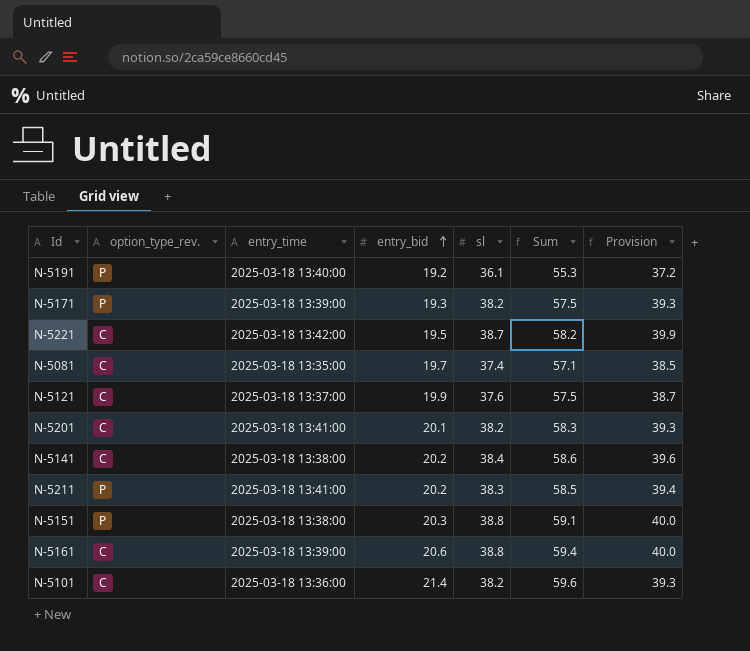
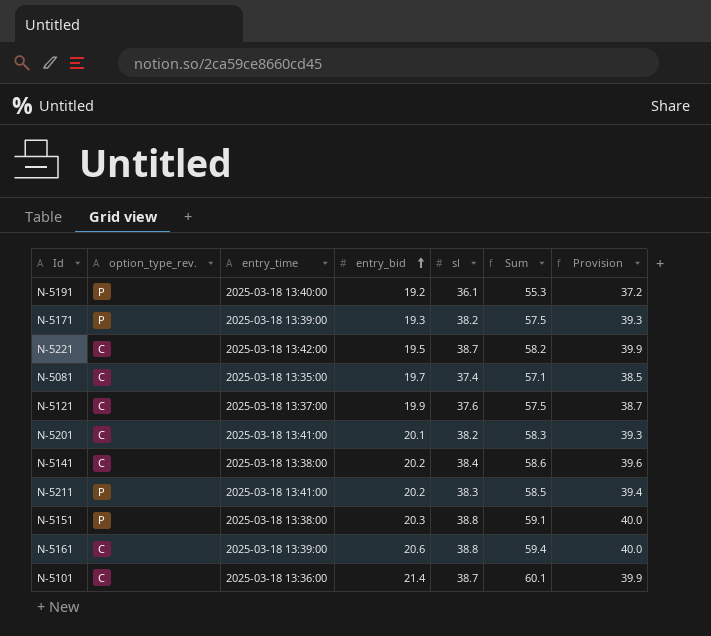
N-5101 | sl: 38.2 -> 38.7
N-5101 | Sum: 59.6 -> 60.1
N-5101 | Provision: 39.3 -> 39.9

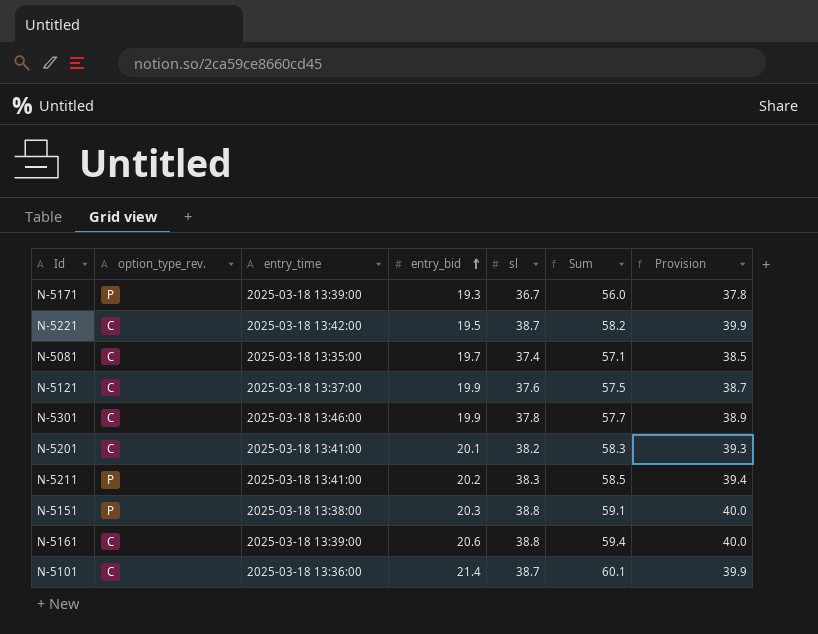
row N-5191: P | 2025-03-18 13:40:00 | 19.2 | 36.1 | 55.3 | 37.2 -> none
row N-5141: C | 2025-03-18 13:38:00 | 20.2 | 38.4 | 58.6 | 39.6 -> none
N-5171 | sl: 38.2 -> 36.7
N-5171 | Sum: 57.5 -> 56.0
N-5171 | Provision: 39.3 -> 37.8
row N-5301: none -> C | 2025-03-18 13:46:00 | 19.9 | 37.8 | 57.7 | 38.9

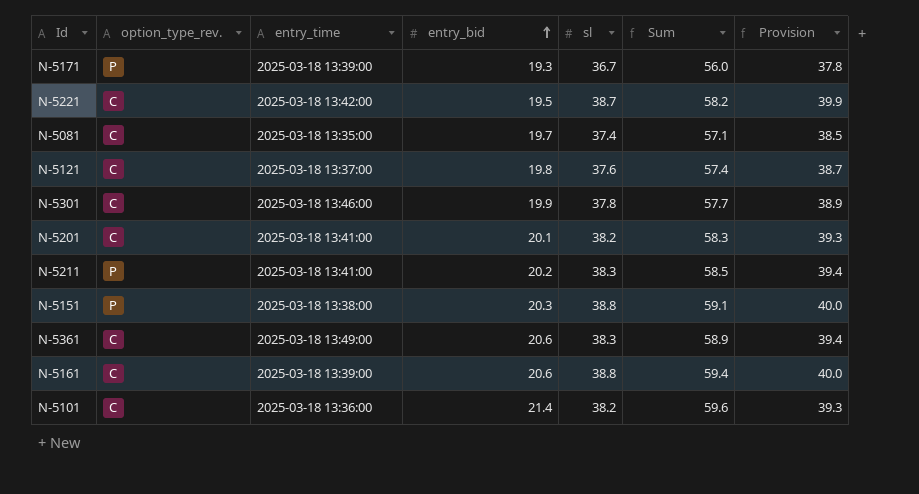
N-5121 | entry_bid: 19.9 -> 19.8
N-5121 | Sum: 57.5 -> 57.4
row N-5361: none -> C | 2025-03-18 13:49:00 | 20.6 | 38.3 | 58.9 | 39.4
N-5101 | sl: 38.7 -> 38.2
N-5101 | Sum: 60.1 -> 59.6
N-5101 | Provision: 39.9 -> 39.3

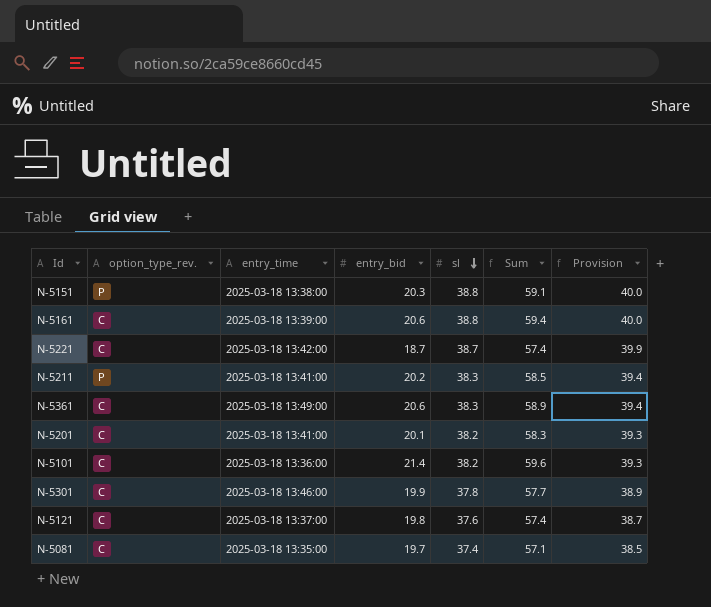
row order: entry_bid ascending -> sl descending
row N-5171: P | 2025-03-18 13:39:00 | 19.3 | 36.7 | 56.0 | 37.8 -> none
N-5221 | entry_bid: 19.5 -> 18.7
N-5221 | Sum: 58.2 -> 57.4

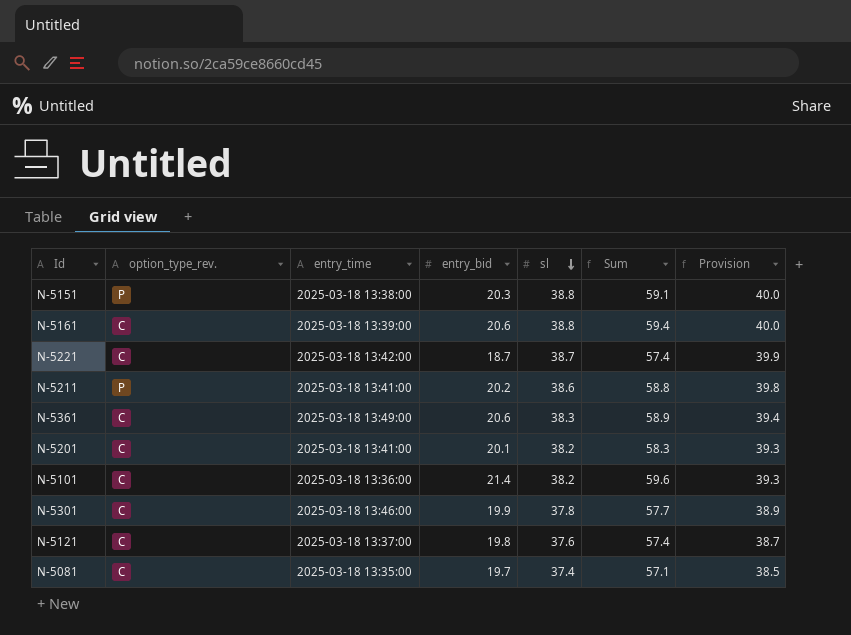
N-5211 | sl: 38.3 -> 38.6
N-5211 | Sum: 58.5 -> 58.8
N-5211 | Provision: 39.4 -> 39.8

